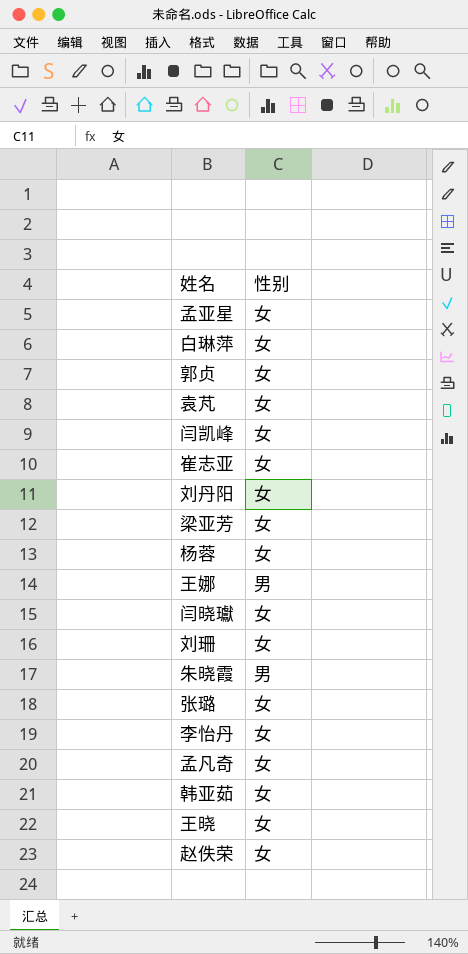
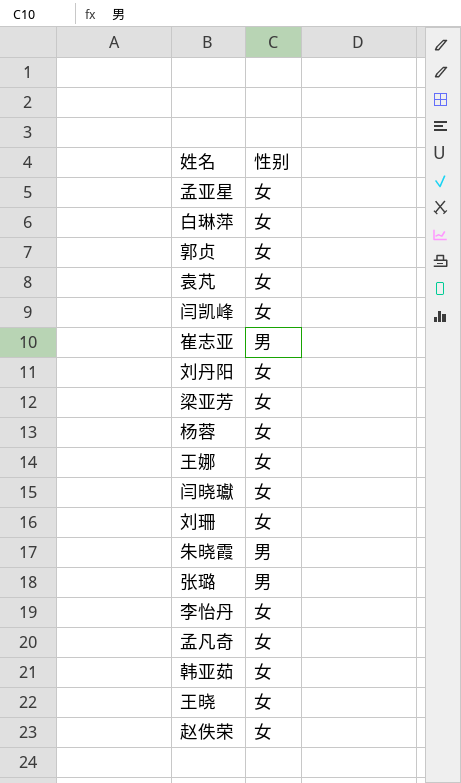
崔志亚 | 性别: 女 -> 男
王娜 | 性别: 男 -> 女
张璐 | 性别: 女 -> 男

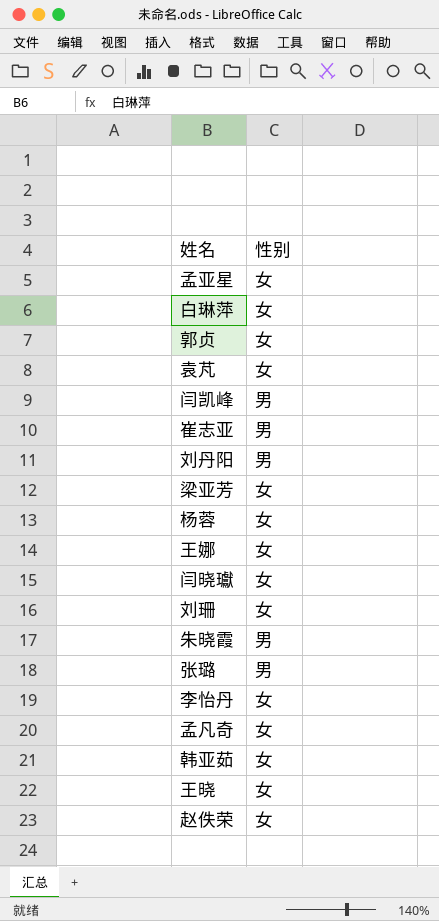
闫凯峰 | 性别: 女 -> 男
刘丹阳 | 性别: 女 -> 男

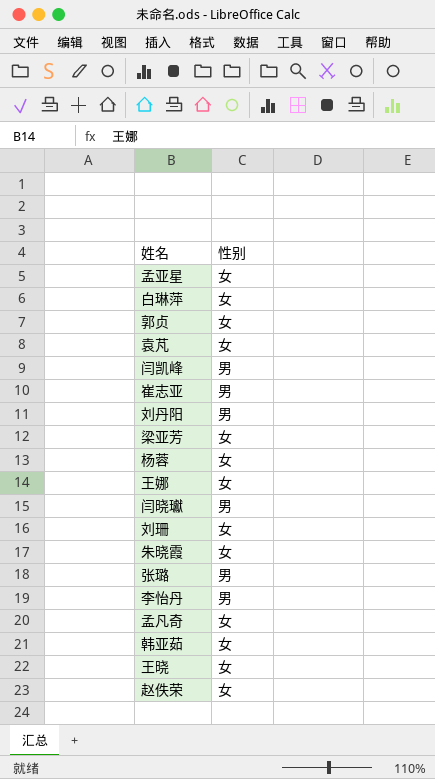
闫晓瓛 | 性别: 女 -> 男
朱晓霞 | 性别: 男 -> 女
李怡丹 | 性别: 女 -> 男

